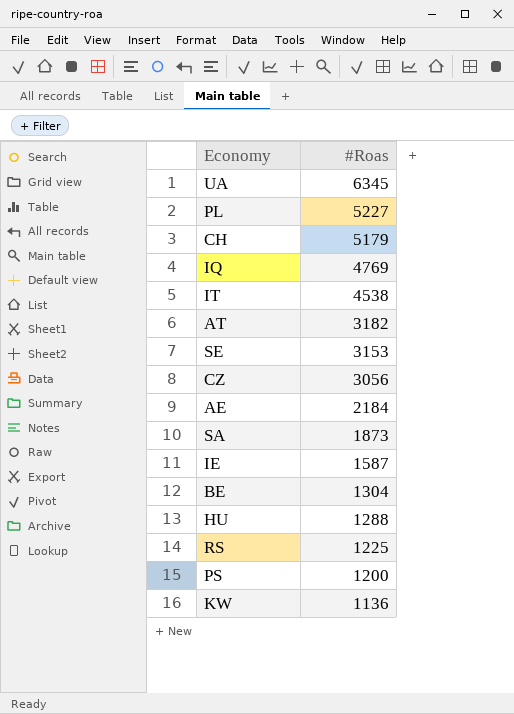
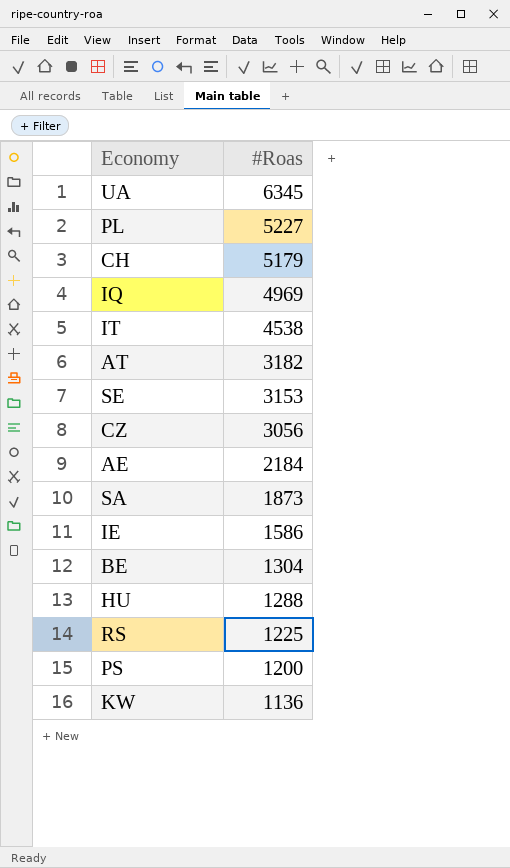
IQ | #Roas: 4769 -> 4969
IE | #Roas: 1587 -> 1586

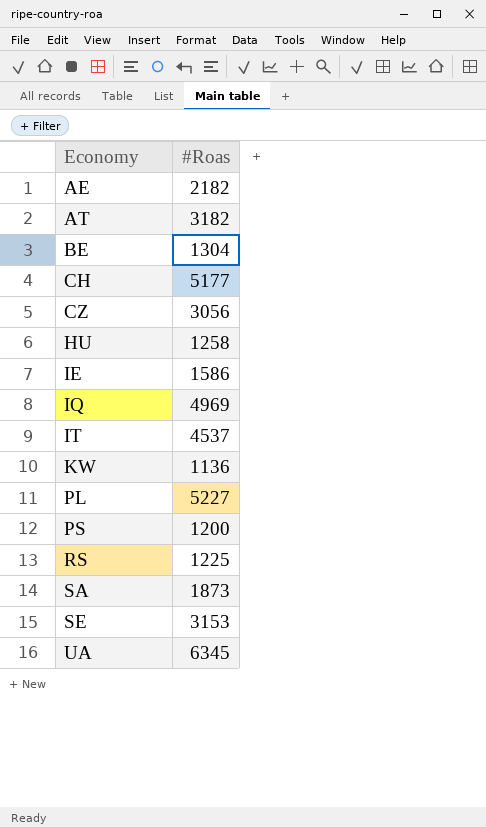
row order: #Roas descending -> Economy ascending
AE | #Roas: 2184 -> 2182
CH | #Roas: 5179 -> 5177
HU | #Roas: 1288 -> 1258
IT | #Roas: 4538 -> 4537

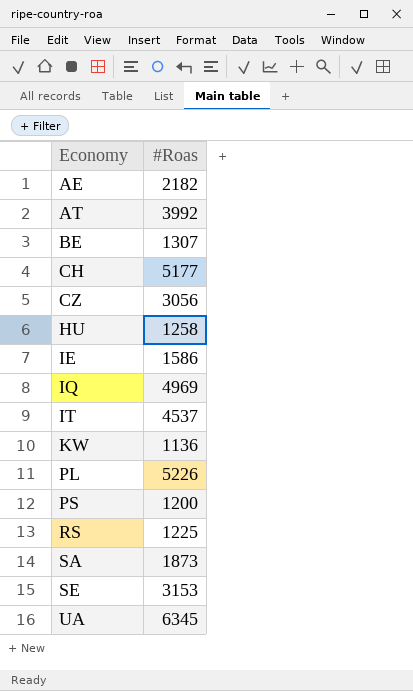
AT | #Roas: 3182 -> 3992
BE | #Roas: 1304 -> 1307
PL | #Roas: 5227 -> 5226

